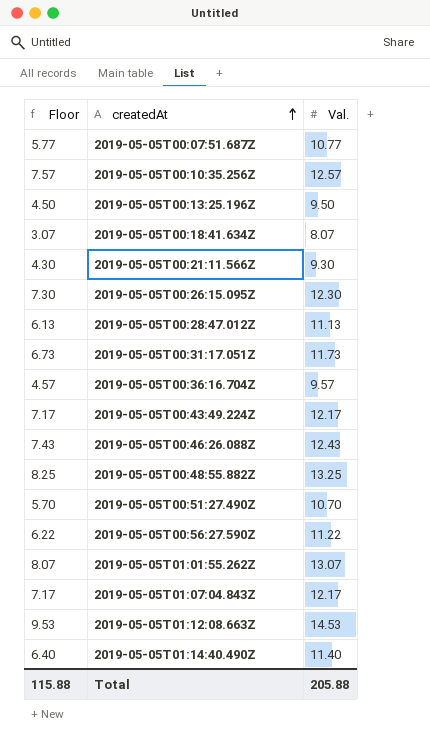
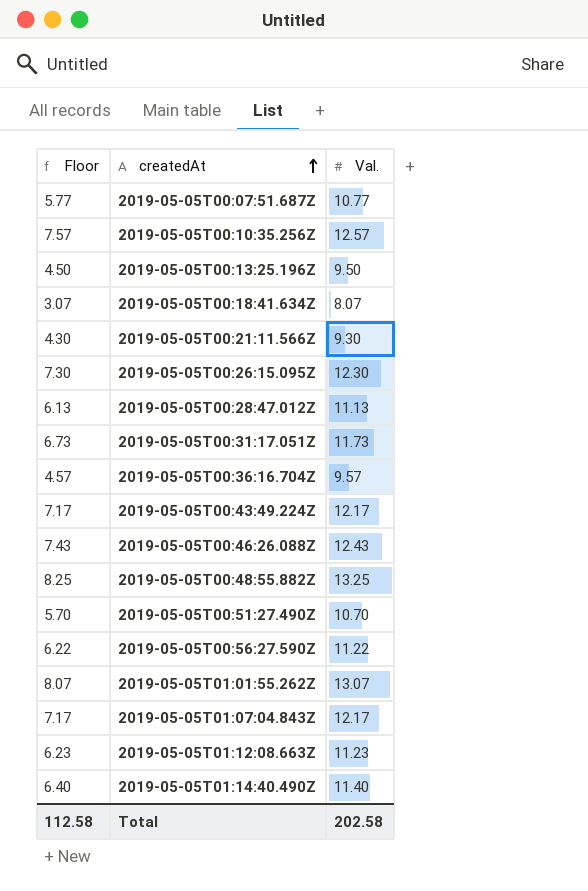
2019-05-05T01:12:08.663Z | Floor: 9.53 -> 6.23
2019-05-05T01:12:08.663Z | Val.: 14.53 -> 11.23
Total | Floor: 115.88 -> 112.58
Total | Val.: 205.88 -> 202.58

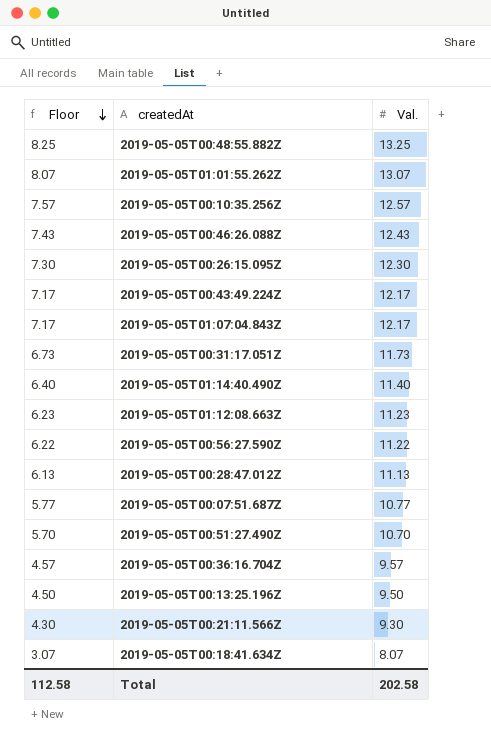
row order: createdAt ascending -> Floor descending

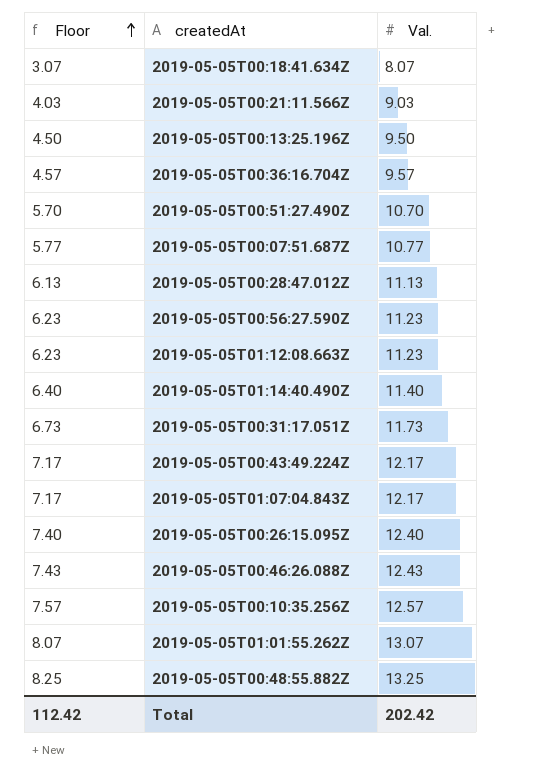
row order: Floor descending -> Floor ascending
2019-05-05T00:21:11.566Z | Floor: 4.30 -> 4.03
2019-05-05T00:21:11.566Z | Val.: 9.30 -> 9.03
2019-05-05T00:56:27.590Z | Floor: 6.22 -> 6.23
2019-05-05T00:56:27.590Z | Val.: 11.22 -> 11.23
2019-05-05T00:26:15.095Z | Floor: 7.30 -> 7.40
2019-05-05T00:26:15.095Z | Val.: 12.30 -> 12.40
Total | Floor: 112.58 -> 112.42
Total | Val.: 202.58 -> 202.42

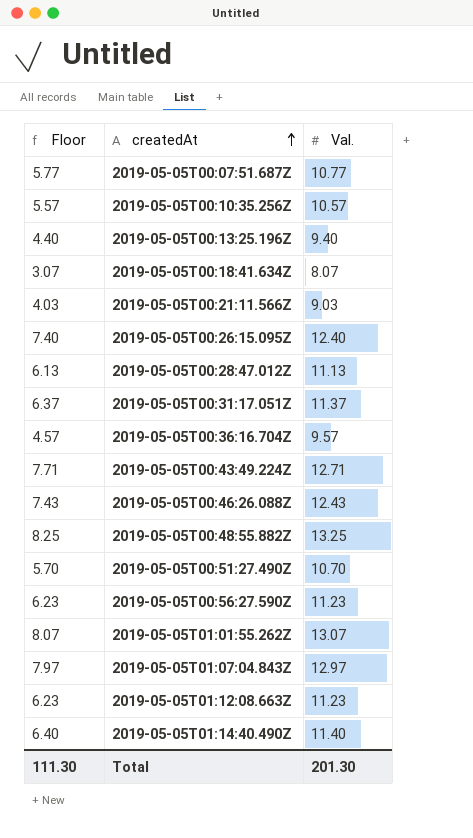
row order: Floor ascending -> createdAt ascending
2019-05-05T00:10:35.256Z | Floor: 7.57 -> 5.57
2019-05-05T00:10:35.256Z | Val.: 12.57 -> 10.57
2019-05-05T00:13:25.196Z | Floor: 4.50 -> 4.40
2019-05-05T00:13:25.196Z | Val.: 9.50 -> 9.40
2019-05-05T00:31:17.051Z | Floor: 6.73 -> 6.37
2019-05-05T00:31:17.051Z | Val.: 11.73 -> 11.37
2019-05-05T00:43:49.224Z | Floor: 7.17 -> 7.71
2019-05-05T00:43:49.224Z | Val.: 12.17 -> 12.71
2019-05-05T01:07:04.843Z | Floor: 7.17 -> 7.97
2019-05-05T01:07:04.843Z | Val.: 12.17 -> 12.97
Total | Floor: 112.42 -> 111.30
Total | Val.: 202.42 -> 201.30

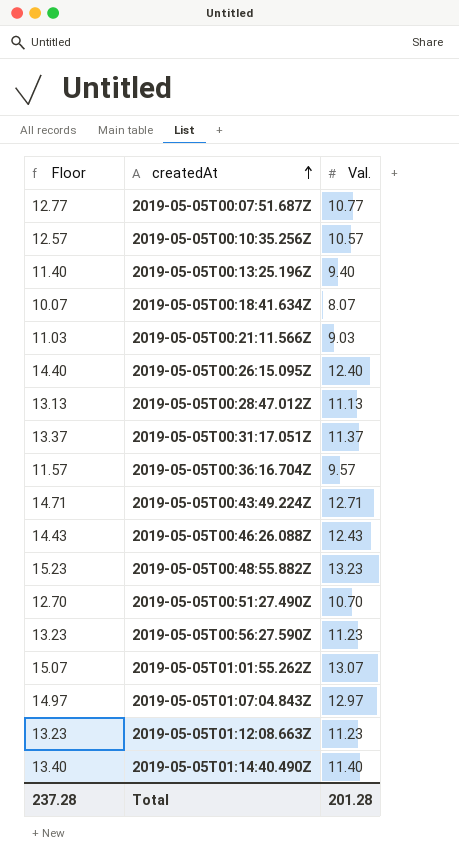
column Floor | formula: [Val.] - 5 -> [Val.] + 2
2019-05-05T00:48:55.882Z | Val.: 13.25 -> 13.23
Total | Floor: 111.30 -> 237.28
Total | Val.: 201.30 -> 201.28

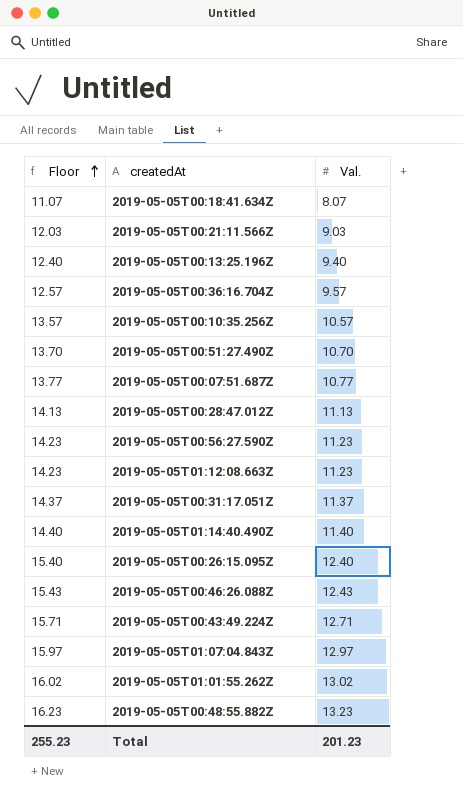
row order: createdAt ascending -> Floor ascending
column Floor | formula: [Val.] + 2 -> [Val.] + 3
2019-05-05T01:01:55.262Z | Val.: 13.07 -> 13.02
Total | Floor: 237.28 -> 255.23
Total | Val.: 201.28 -> 201.23

